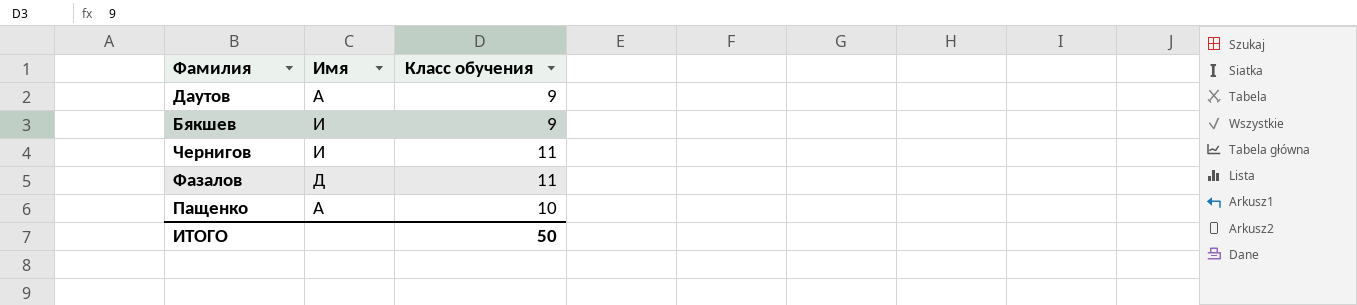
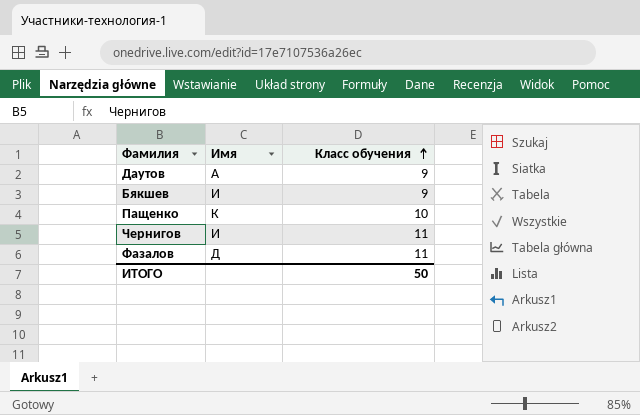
row order: none -> Класс обучения ascending
Пащенко | Имя: А -> К

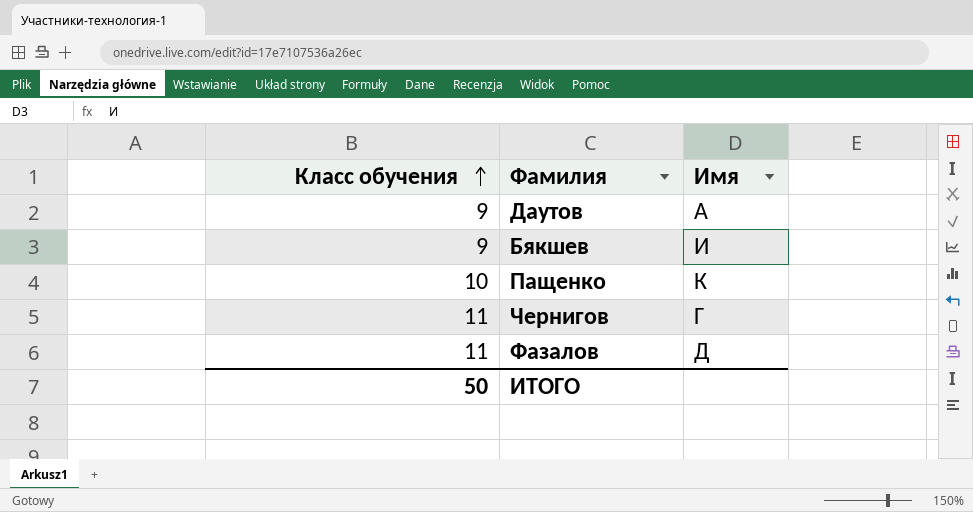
column Класс обучения | position: 3 -> 1
Чернигов | Имя: И -> Г

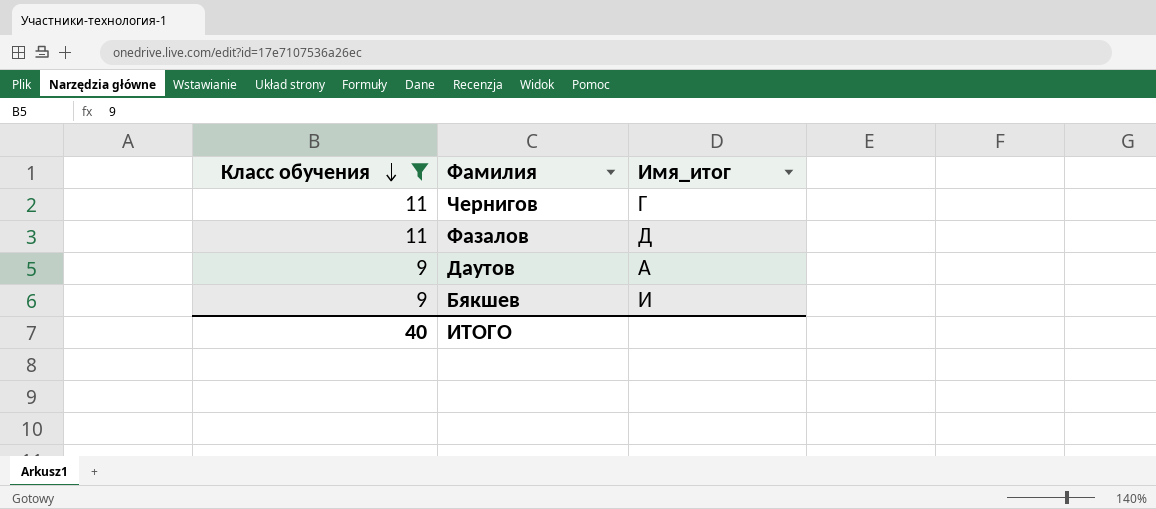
filter: none -> Класс обучения != 10
row order: Класс обучения ascending -> Класс обучения descending
column name: Имя -> Имя_итог
ИТОГО | Класс обучения: 50 -> 40

